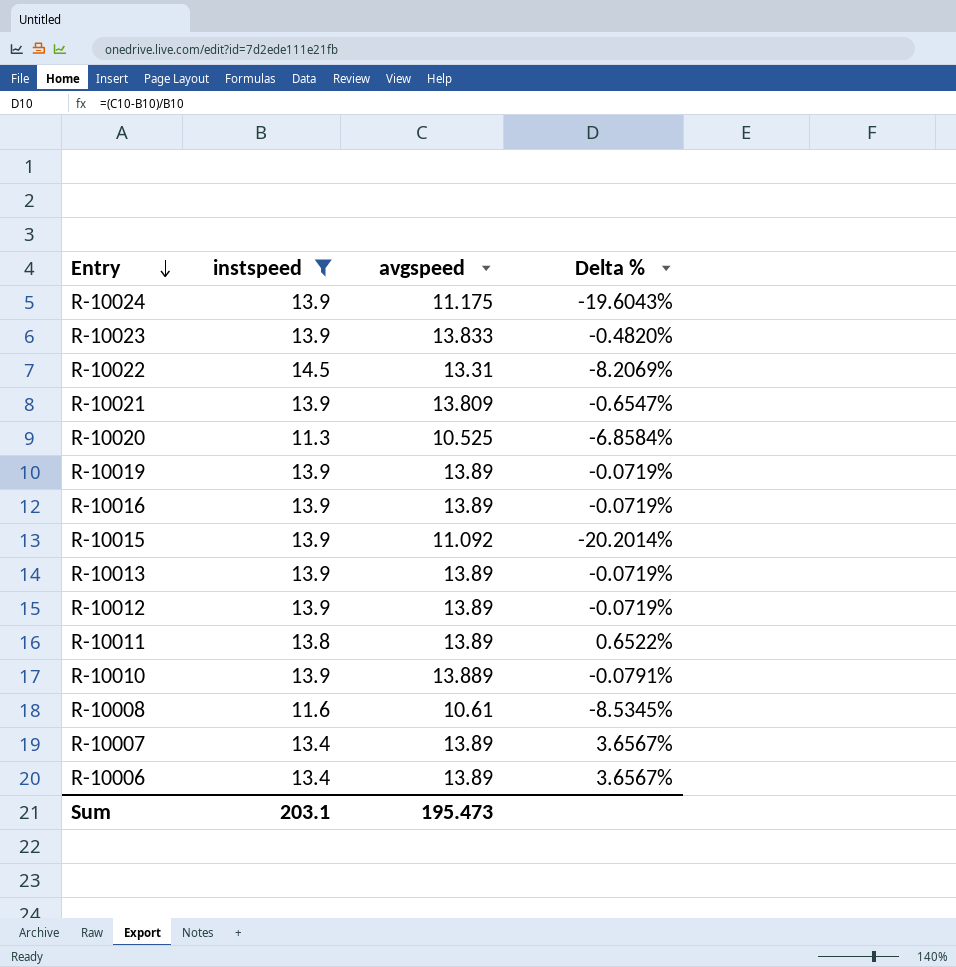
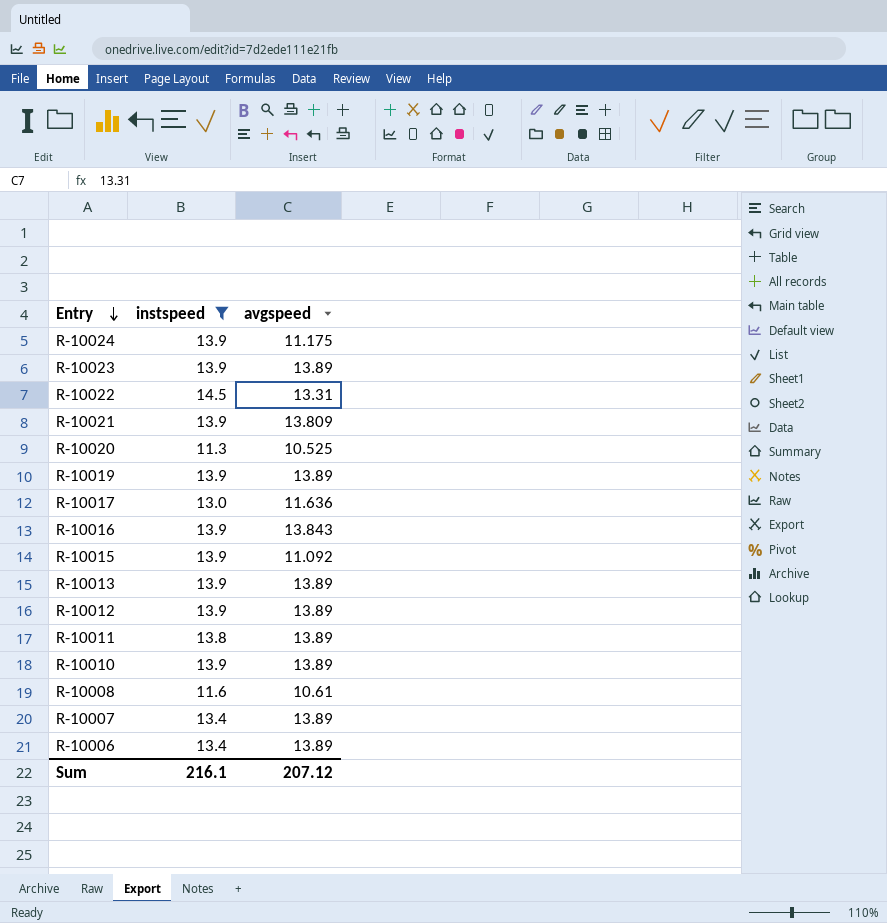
column Delta % | formula: ([avgspeed] - [instspeed]) / [instspeed] -> none
R-10023 | avgspeed: 13.833 -> 13.89
row R-10017: none -> 13.0 | 11.636
R-10016 | avgspeed: 13.89 -> 13.843
R-10010 | avgspeed: 13.889 -> 13.89
Sum | instspeed: 203.1 -> 216.1
Sum | avgspeed: 195.473 -> 207.12

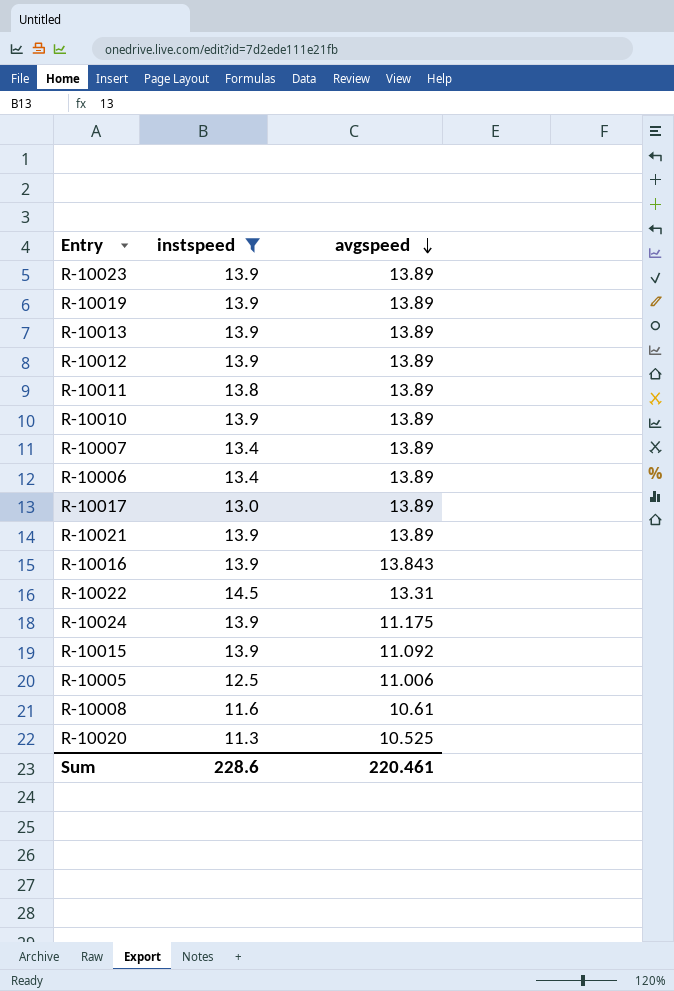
row order: Entry descending -> avgspeed descending
R-10017 | avgspeed: 11.636 -> 13.89
R-10021 | avgspeed: 13.809 -> 13.89
row R-10005: none -> 12.5 | 11.006
Sum | instspeed: 216.1 -> 228.6
Sum | avgspeed: 207.12 -> 220.461

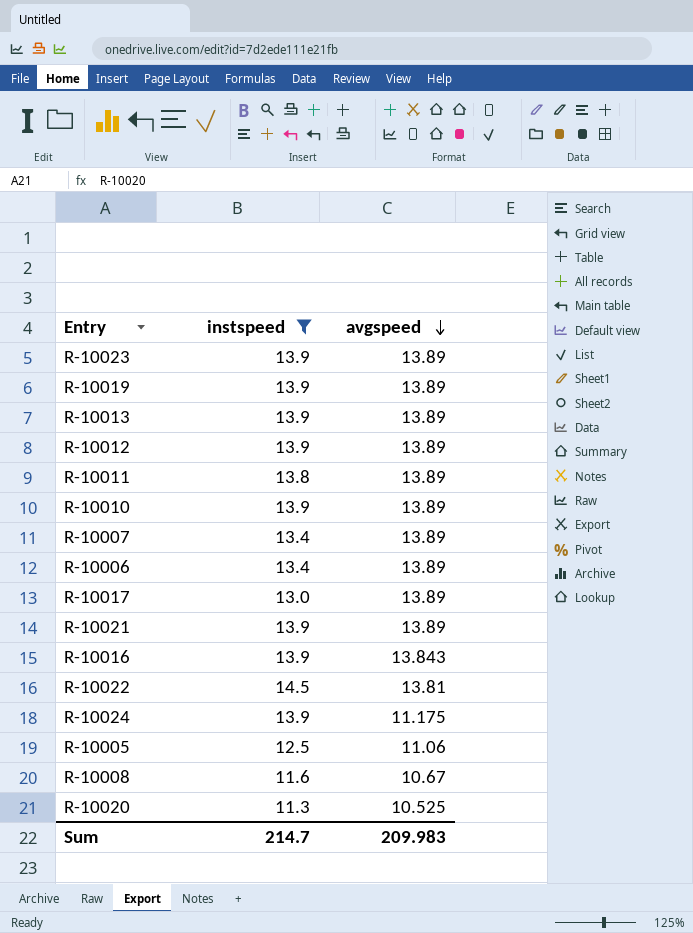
row R-10015: 13.9 | 11.092 -> none
R-10022 | avgspeed: 13.31 -> 13.81
R-10005 | avgspeed: 11.006 -> 11.06
R-10008 | avgspeed: 10.61 -> 10.67
Sum | instspeed: 228.6 -> 214.7
Sum | avgspeed: 220.461 -> 209.983

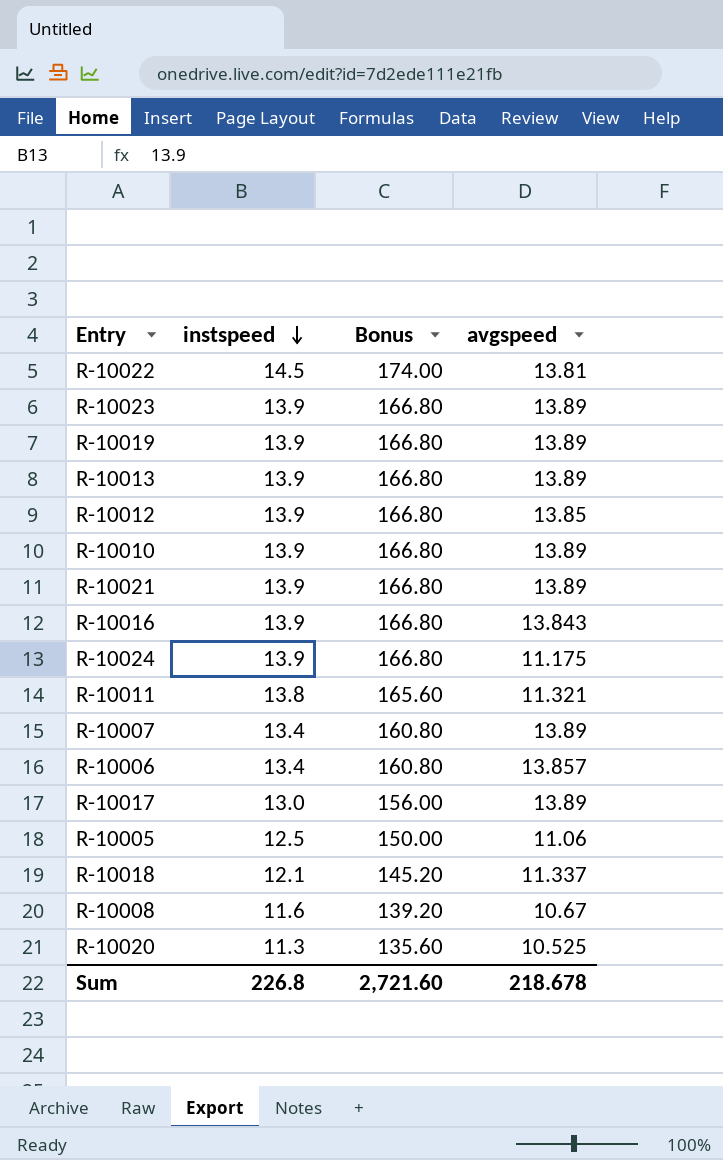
filter: instspeed != 12.1 -> none
row order: avgspeed descending -> instspeed descending
column Bonus | formula: none -> [instspeed] * 12
R-10012 | avgspeed: 13.89 -> 13.85
R-10011 | avgspeed: 13.89 -> 11.321
R-10006 | avgspeed: 13.89 -> 13.857
Sum | instspeed: 214.7 -> 226.8
Sum | avgspeed: 209.983 -> 218.678

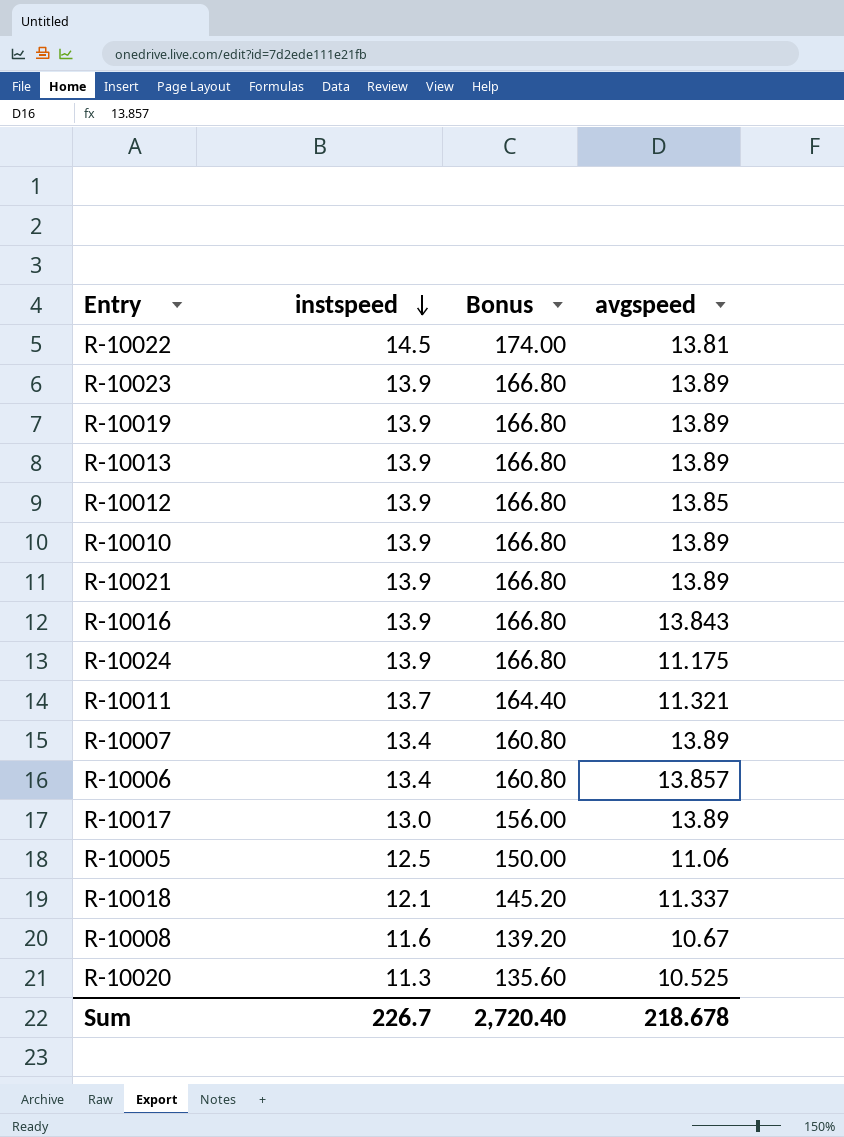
R-10011 | instspeed: 13.8 -> 13.7
R-10011 | Bonus: 165.60 -> 164.40
Sum | instspeed: 226.8 -> 226.7
Sum | Bonus: 2,721.60 -> 2,720.40

